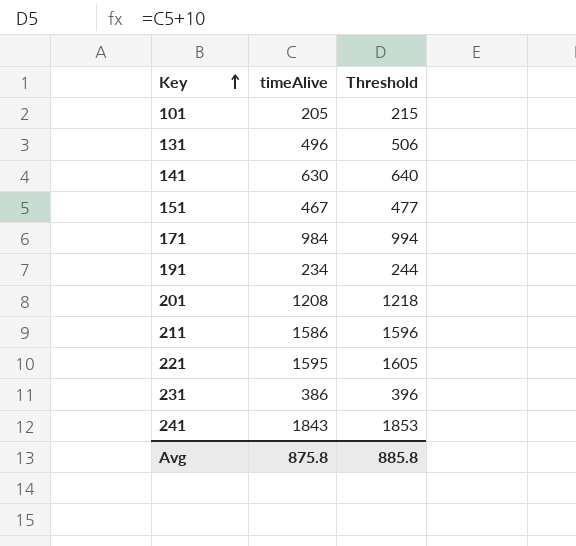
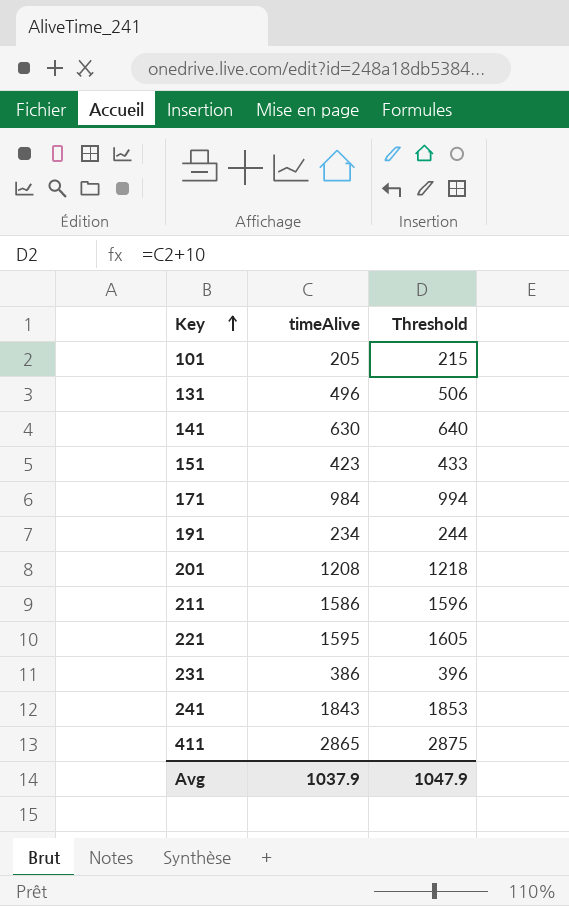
151 | timeAlive: 467 -> 423
151 | Threshold: 477 -> 433
row 411: none -> 2865 | 2875
Avg | timeAlive: 875.8 -> 1037.9
Avg | Threshold: 885.8 -> 1047.9

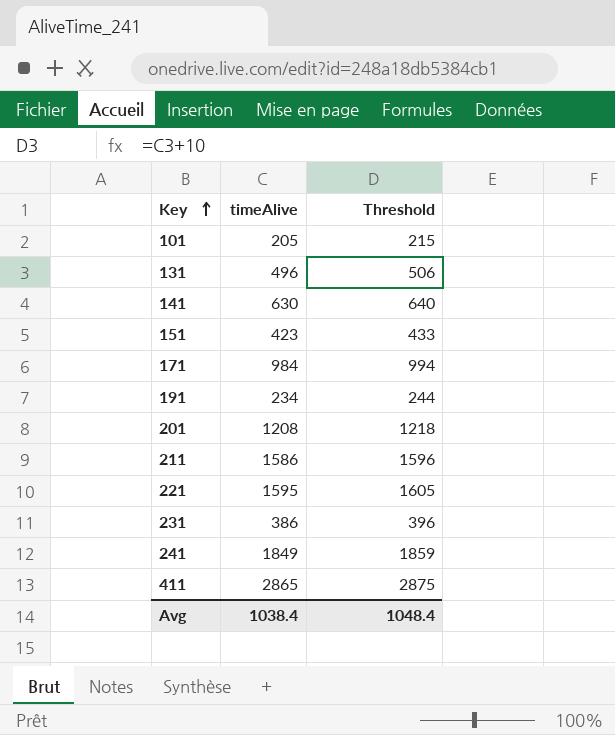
241 | timeAlive: 1843 -> 1849
241 | Threshold: 1853 -> 1859
Avg | timeAlive: 1037.9 -> 1038.4
Avg | Threshold: 1047.9 -> 1048.4

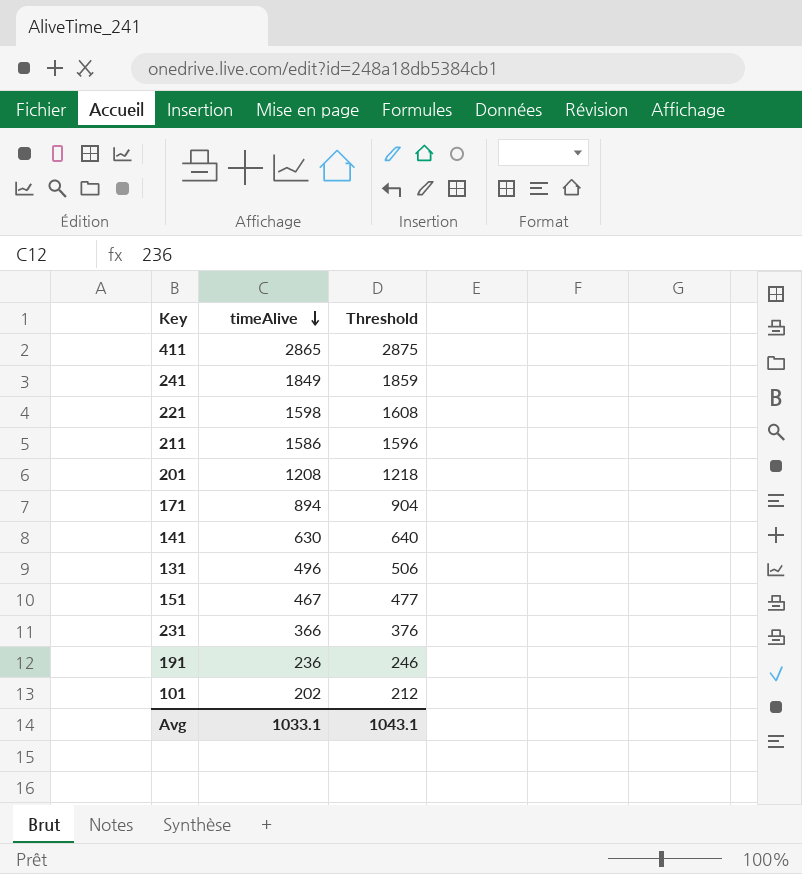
row order: Key ascending -> timeAlive descending
221 | timeAlive: 1595 -> 1598
221 | Threshold: 1605 -> 1608
171 | timeAlive: 984 -> 894
171 | Threshold: 994 -> 904
151 | timeAlive: 423 -> 467
151 | Threshold: 433 -> 477
231 | timeAlive: 386 -> 366
231 | Threshold: 396 -> 376
191 | timeAlive: 234 -> 236
191 | Threshold: 244 -> 246
101 | timeAlive: 205 -> 202
101 | Threshold: 215 -> 212
Avg | timeAlive: 1038.4 -> 1033.1
Avg | Threshold: 1048.4 -> 1043.1

